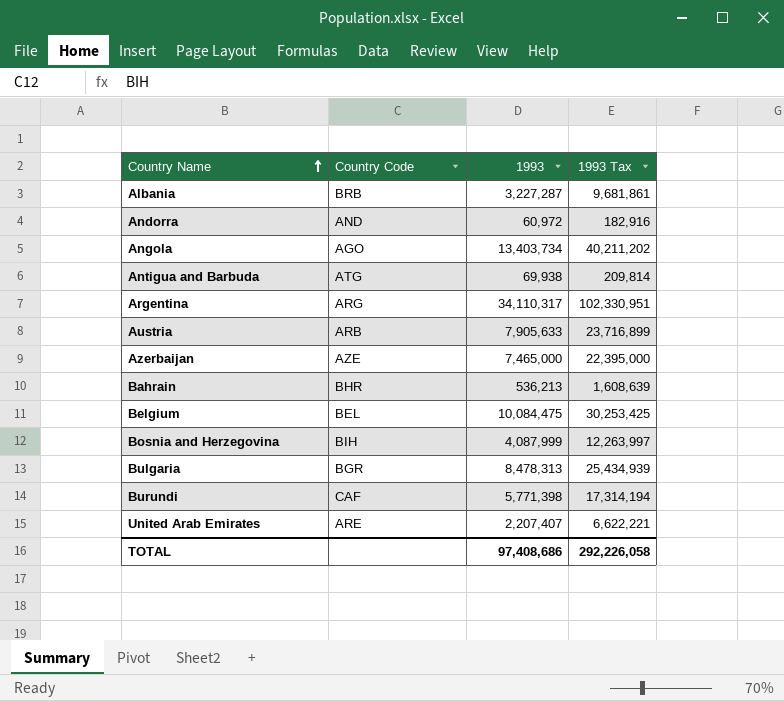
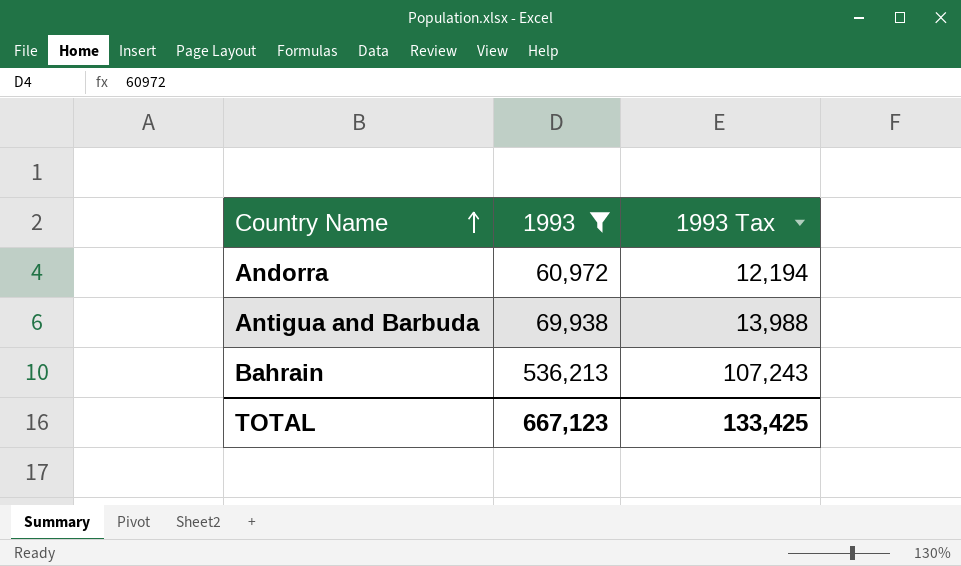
filter: none -> 1993 <= 536,213
column Country Code | position: 2 -> none
column 1993 Tax | formula: [1993] * 3 -> [1993] * 0.2
TOTAL | 1993: 97,408,686 -> 667,123
TOTAL | 1993 Tax: 292,226,058 -> 133,425

